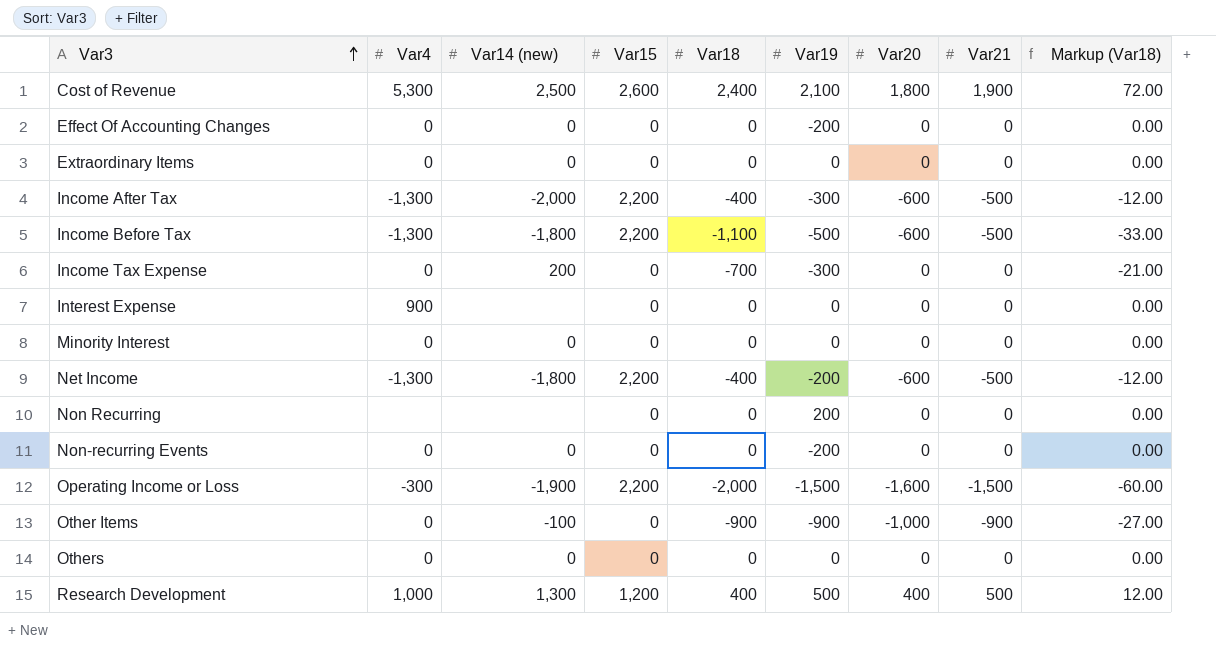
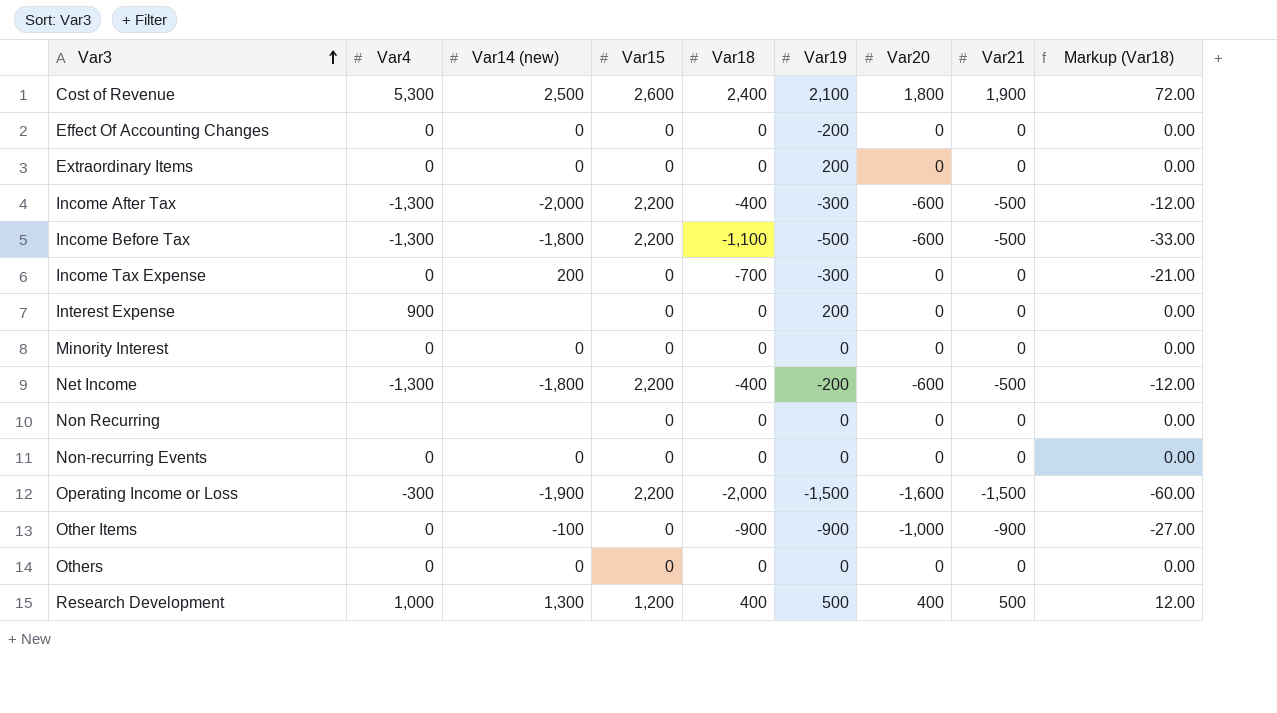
Extraordinary Items | Var19: 0 -> 200
Interest Expense | Var19: 0 -> 200
Non Recurring | Var19: 200 -> 0
Non-recurring Events | Var19: -200 -> 0

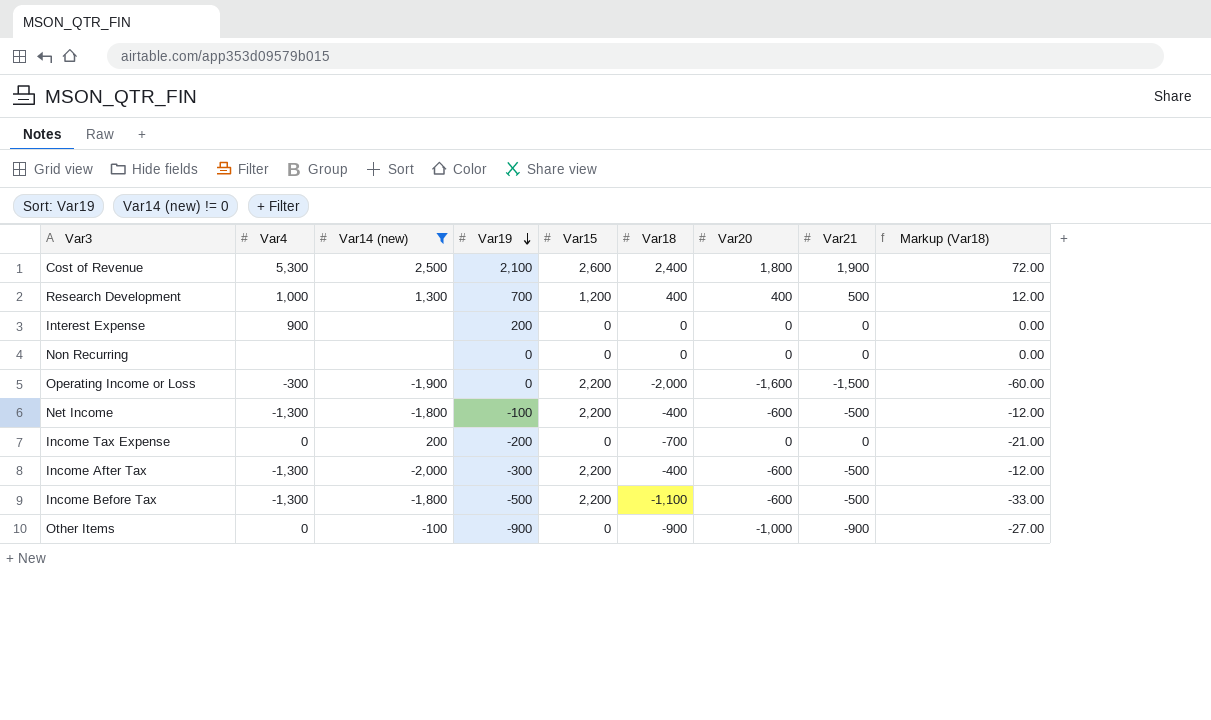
filter: none -> Var14 (new) != 0
row order: Var3 ascending -> Var19 descending
column Var19 | position: 6 -> 4
Research Development | Var19: 500 -> 700
Operating Income or Loss | Var19: -1,500 -> 0
Net Income | Var19: -200 -> -100
Income Tax Expense | Var19: -300 -> -200

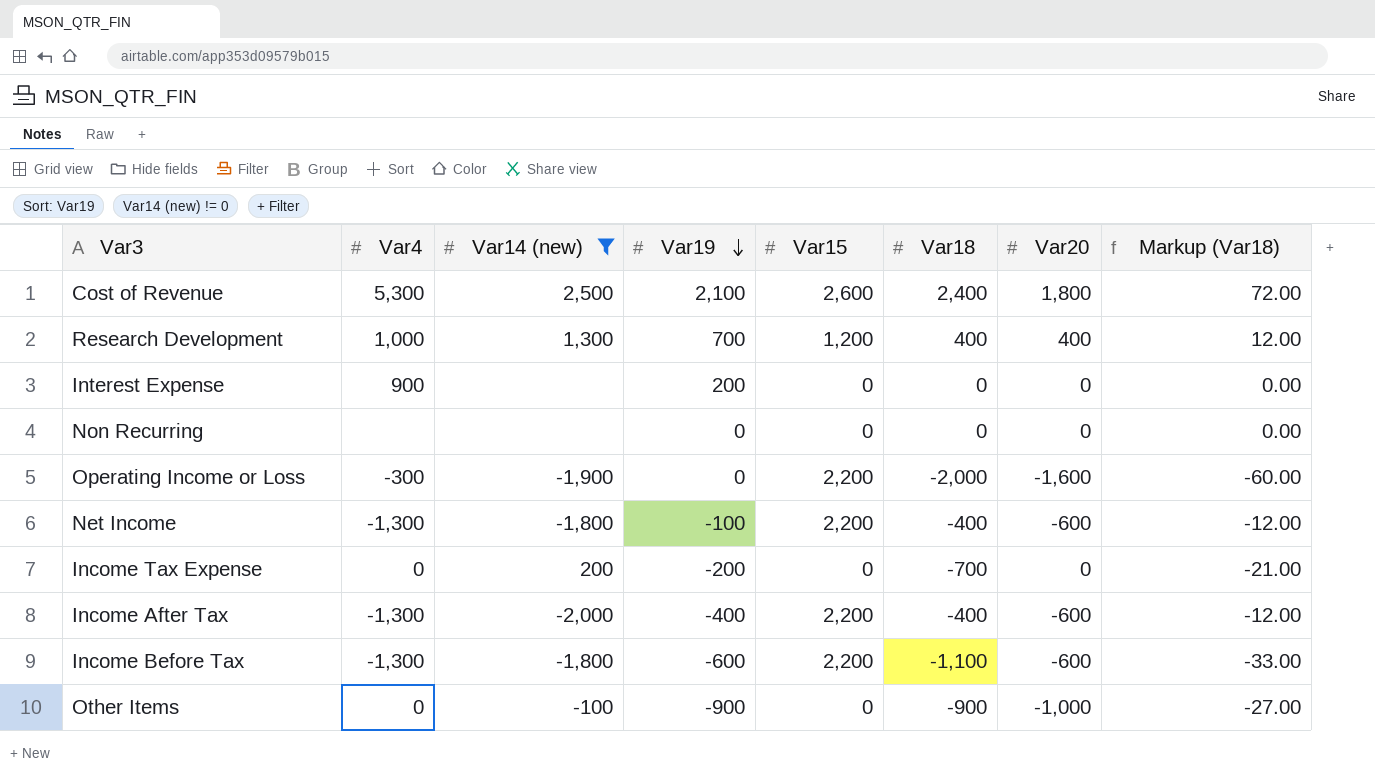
column Var21 | position: 8 -> none
Income After Tax | Var19: -300 -> -400
Income Before Tax | Var19: -500 -> -600

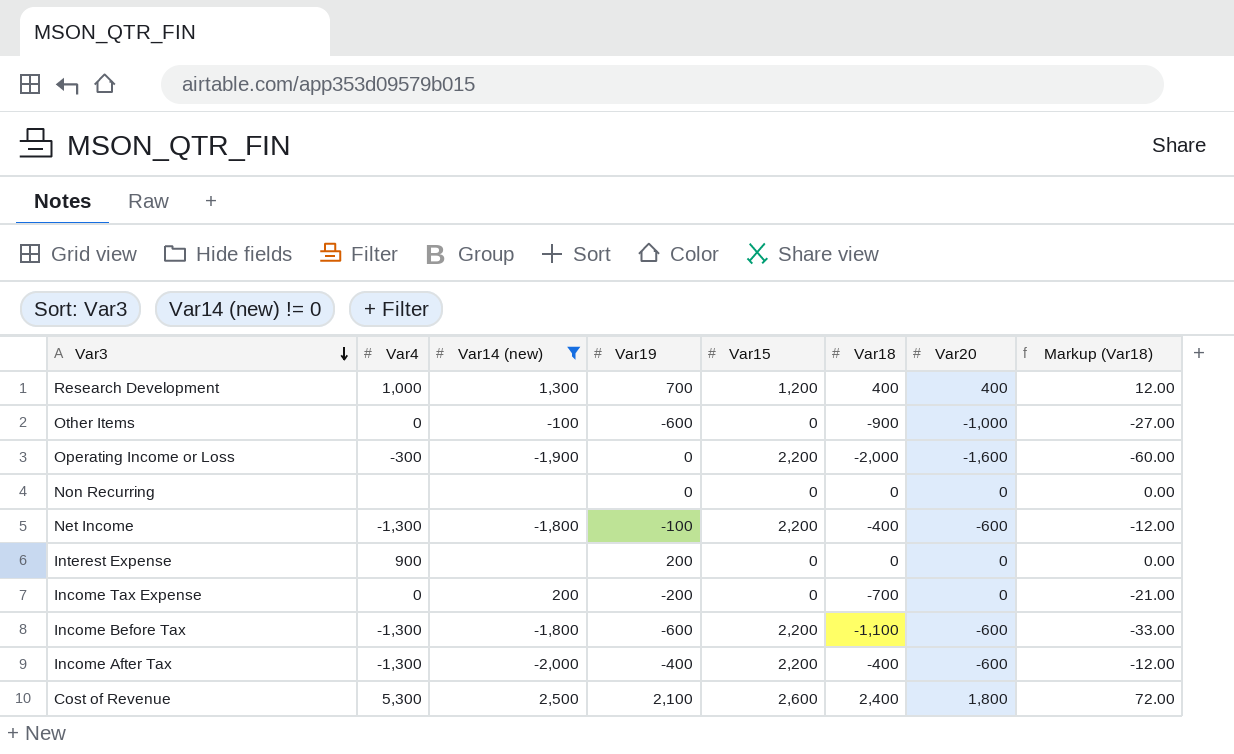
row order: Var19 descending -> Var3 descending
Other Items | Var19: -900 -> -600

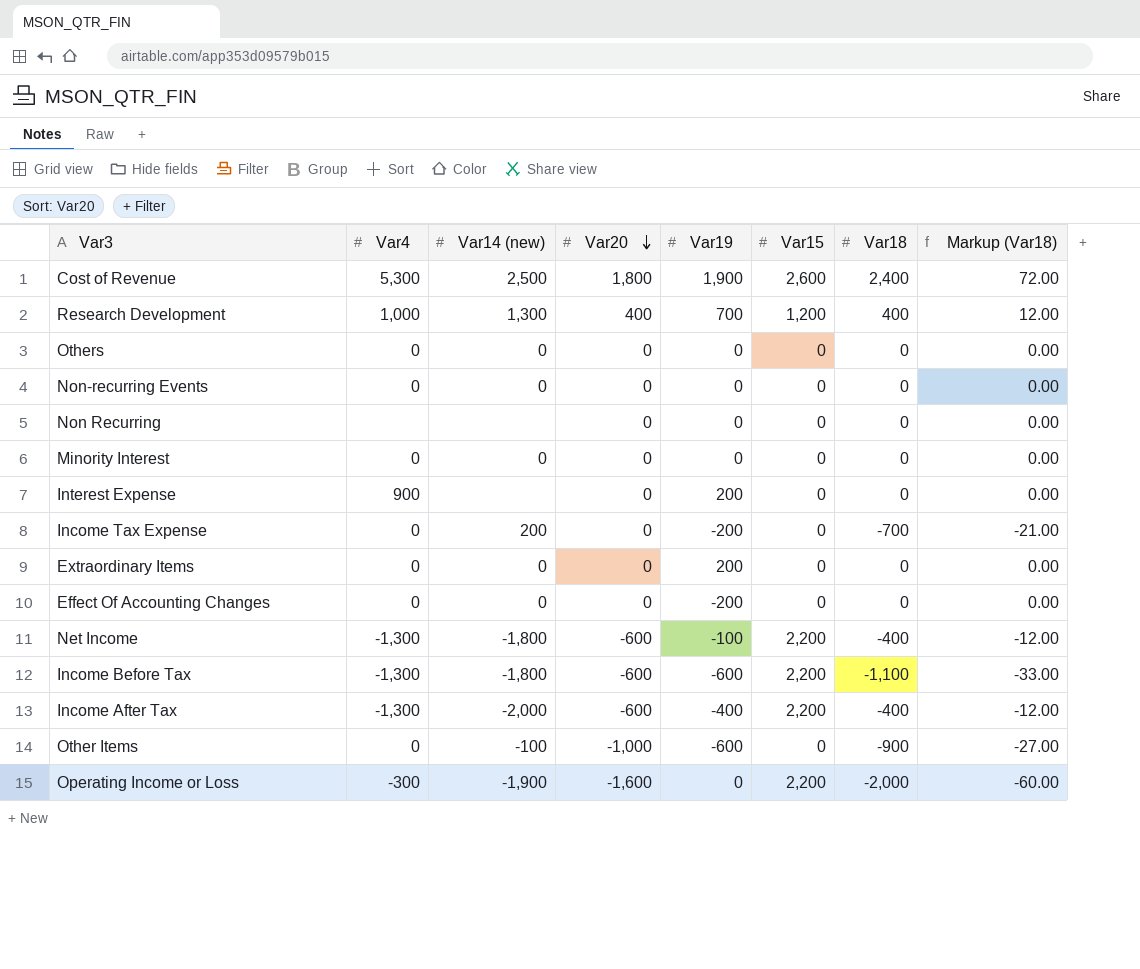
filter: Var14 (new) != 0 -> none
row order: Var3 descending -> Var20 descending
column Var20 | position: 7 -> 4
Cost of Revenue | Var19: 2,100 -> 1,900

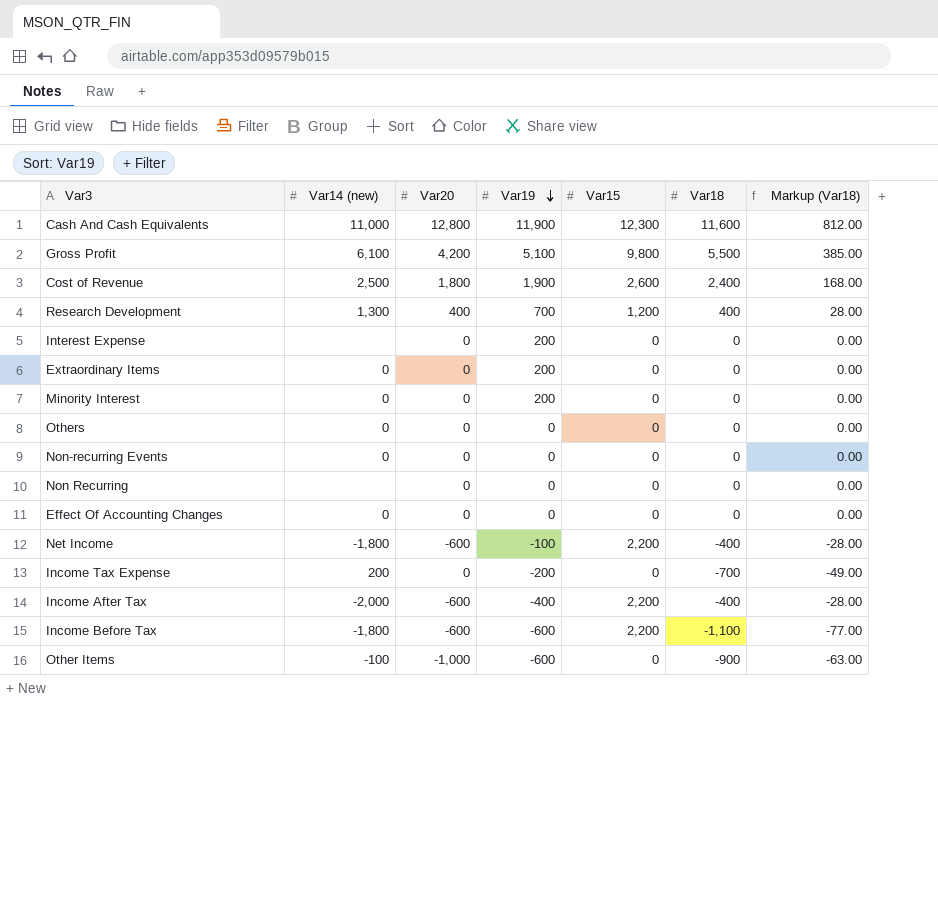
row order: Var20 descending -> Var19 descending
column Var4 | position: 2 -> none
column Markup (Var18) | formula: [Var18] * 0.03 -> [Var18] * 0.07
row Operating Income or Loss: -300 | -1,900 | -1,600 | 0 | 2,200 | -2,000 | -60.00 -> none
row Cash And Cash Equivalents: none -> 11,000 | 12,800 | 11,900 | 12,300 | 11,600 | 812.00
row Gross Profit: none -> 6,100 | 4,200 | 5,100 | 9,800 | 5,500 | 385.00
Minority Interest | Var19: 0 -> 200
Effect Of Accounting Changes | Var19: -200 -> 0

